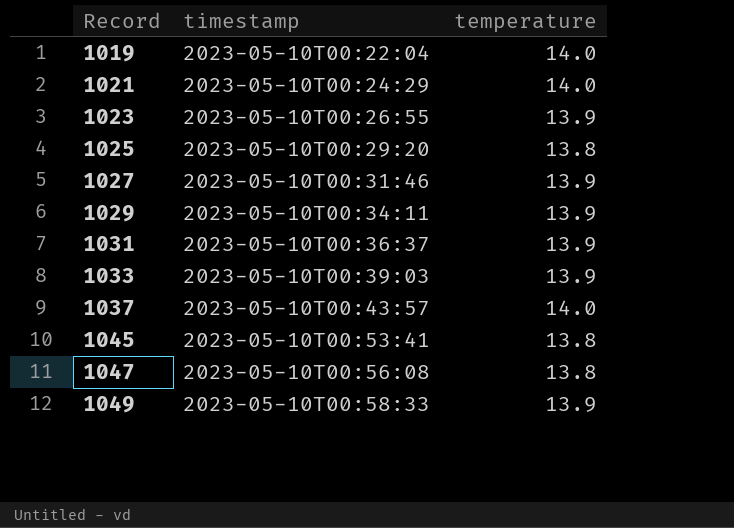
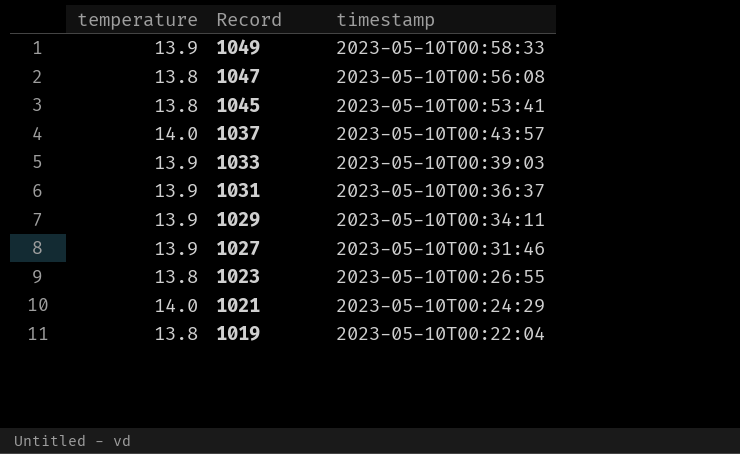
row order: Record ascending -> Record descending
column temperature | position: 3 -> 1
row 1025: 2023-05-10T00:29:20 | 13.8 -> none
1023 | temperature: 13.9 -> 13.8
1019 | temperature: 14.0 -> 13.8

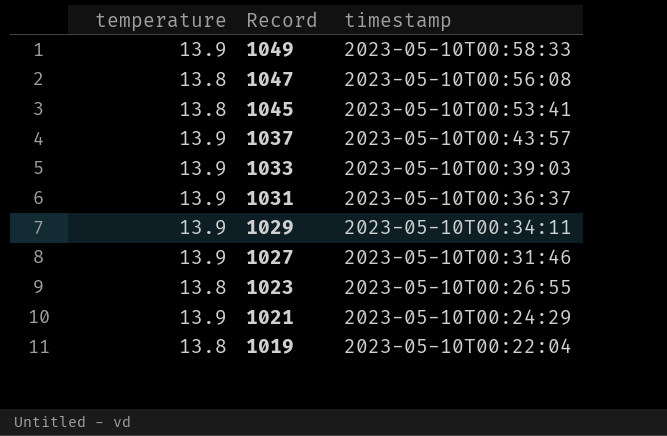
1037 | temperature: 14.0 -> 13.9
1021 | temperature: 14.0 -> 13.9

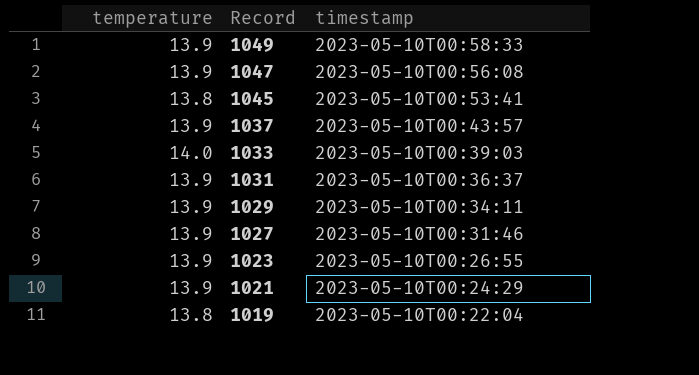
1047 | temperature: 13.8 -> 13.9
1033 | temperature: 13.9 -> 14.0
1023 | temperature: 13.8 -> 13.9

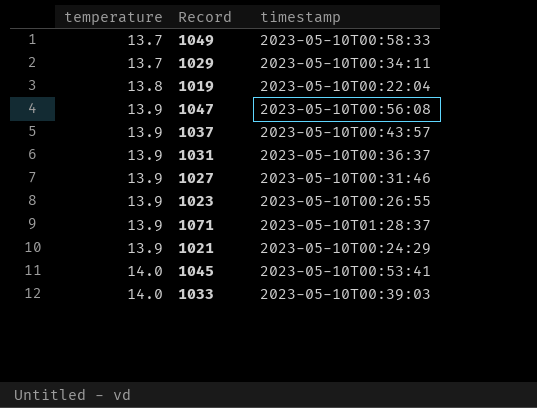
row order: Record descending -> temperature ascending
1049 | temperature: 13.9 -> 13.7
1029 | temperature: 13.9 -> 13.7
row 1071: none -> 13.9 | 2023-05-10T01:28:37
1045 | temperature: 13.8 -> 14.0

